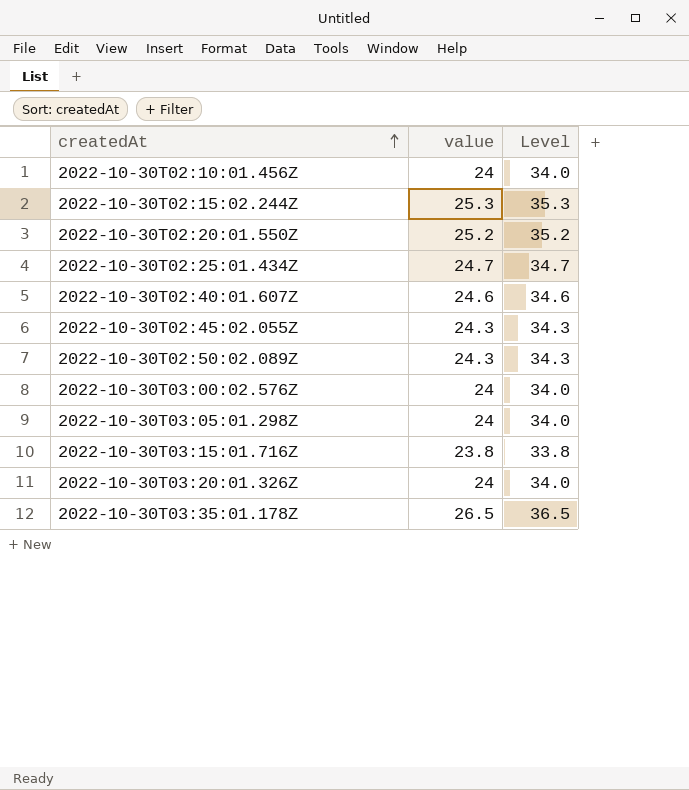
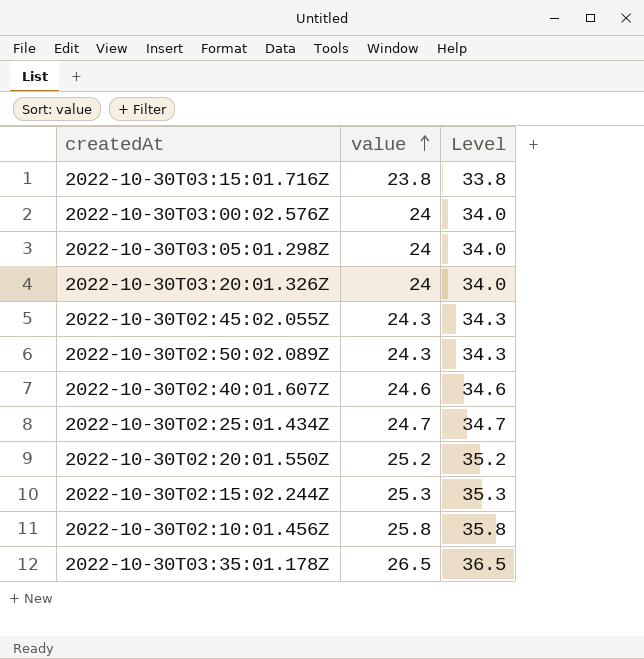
row order: createdAt ascending -> value ascending
2022-10-30T02:10:01.456Z | value: 24 -> 25.8
2022-10-30T02:10:01.456Z | Level: 34.0 -> 35.8

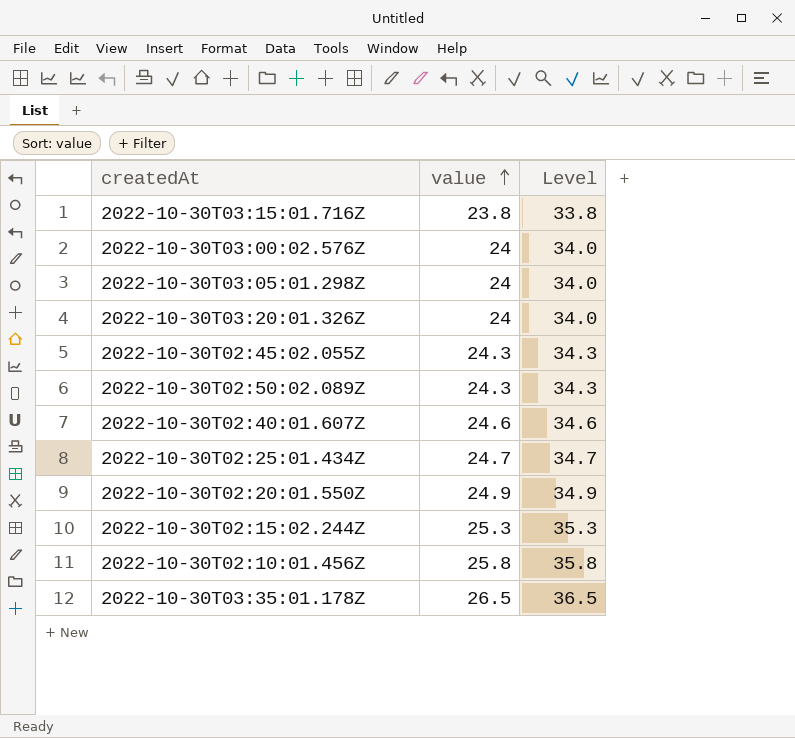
2022-10-30T02:20:01.550Z | value: 25.2 -> 24.9
2022-10-30T02:20:01.550Z | Level: 35.2 -> 34.9

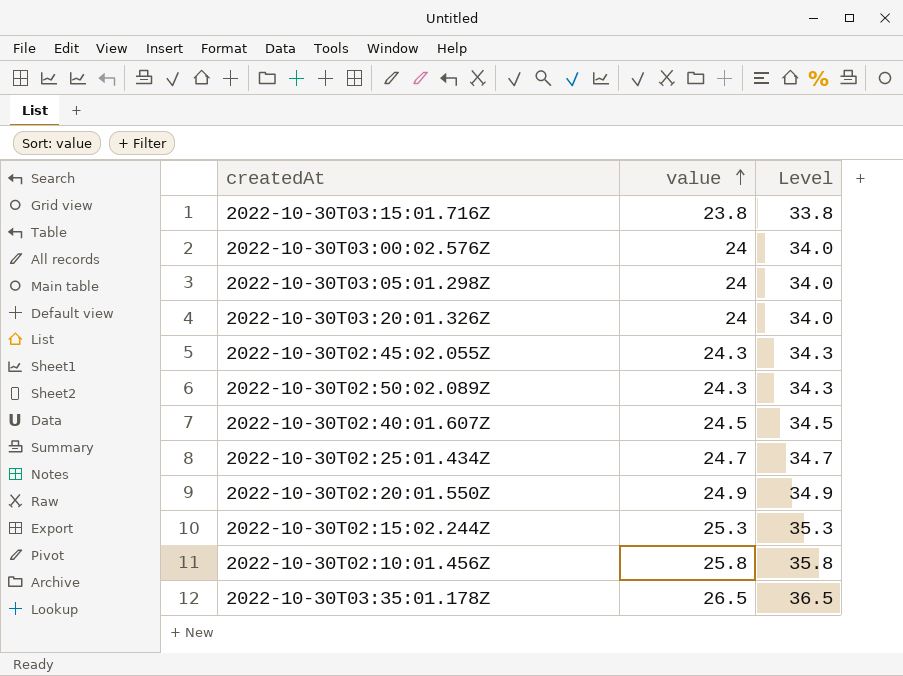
2022-10-30T02:40:01.607Z | value: 24.6 -> 24.5
2022-10-30T02:40:01.607Z | Level: 34.6 -> 34.5

